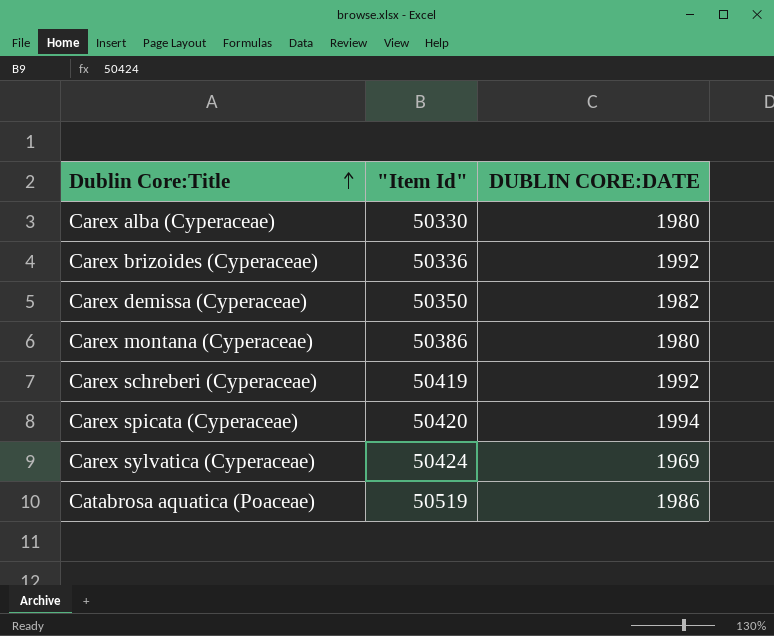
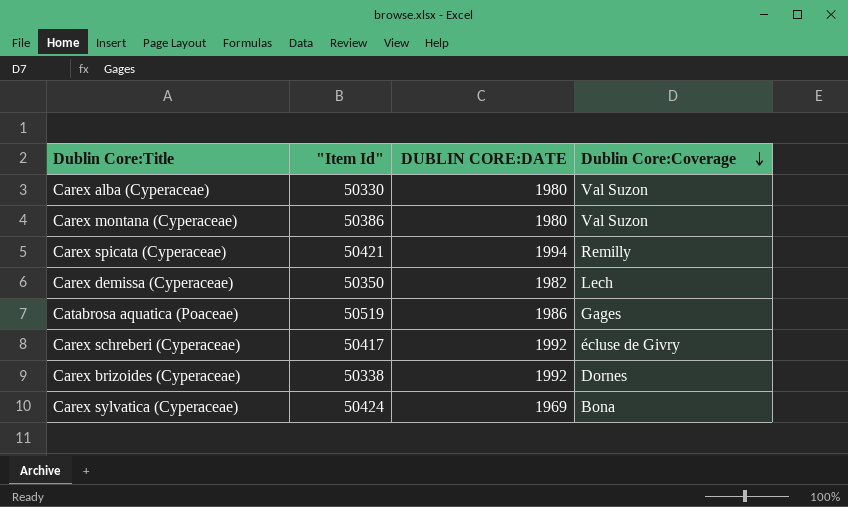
row order: Dublin Core:Title ascending -> Dublin Core:Coverage descending
column Dublin Core:Coverage | position: none -> 4
Carex spicata (Cyperaceae) | "Item Id": 50420 -> 50421
Carex schreberi (Cyperaceae) | "Item Id": 50419 -> 50417
Carex brizoides (Cyperaceae) | "Item Id": 50336 -> 50338

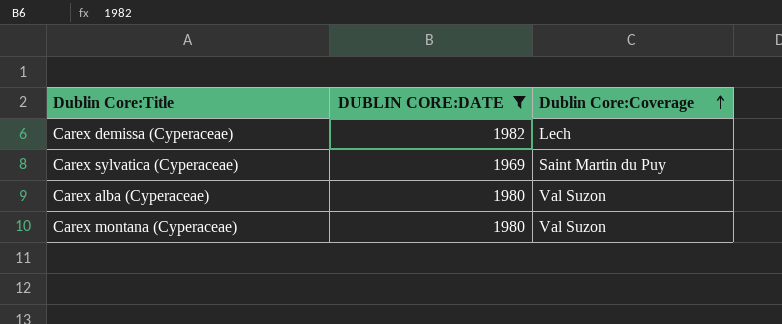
filter: none -> DUBLIN CORE:DATE <= 1982
row order: Dublin Core:Coverage descending -> Dublin Core:Coverage ascending
column "Item Id" | position: 2 -> none
Carex sylvatica (Cyperaceae) | Dublin Core:Coverage: Bona -> Saint Martin du Puy

